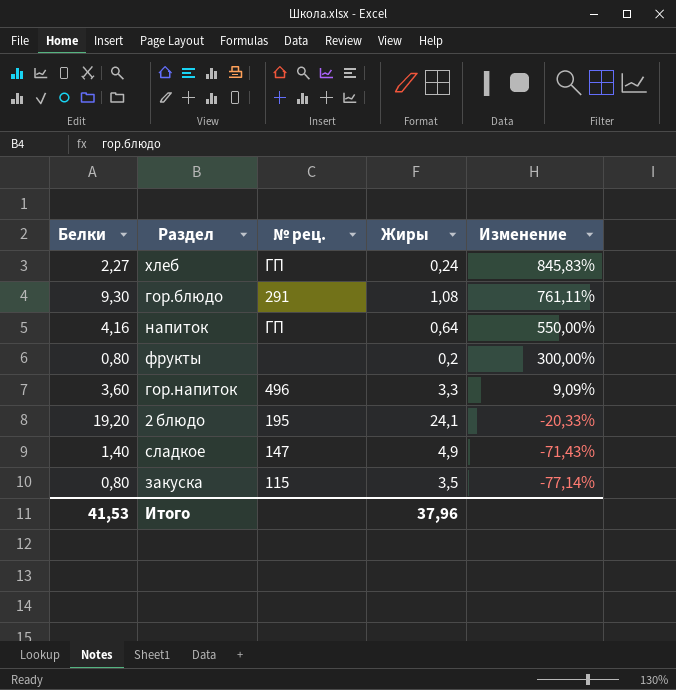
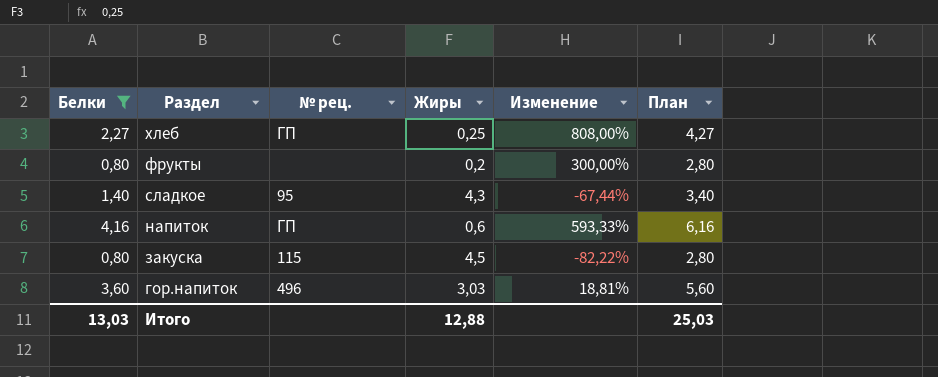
filter: none -> Белки <= 4,16
row order: Изменение descending -> Раздел descending
column План | formula: none -> [Белки] + 2
хлеб | Жиры: 0,24 -> 0,25
хлеб | Изменение: 845,83% -> 808,00%
сладкое | № рец.: 147 -> 95
сладкое | Жиры: 4,9 -> 4,3
сладкое | Изменение: -71,43% -> -67,44%
напиток | Жиры: 0,64 -> 0,6
напиток | Изменение: 550,00% -> 593,33%
закуска | Жиры: 3,5 -> 4,5
закуска | Изменение: -77,14% -> -82,22%
гор.напиток | Жиры: 3,3 -> 3,03
гор.напиток | Изменение: 9,09% -> 18,81%
Итого | Белки: 41,53 -> 13,03
Итого | Жиры: 37,96 -> 12,88

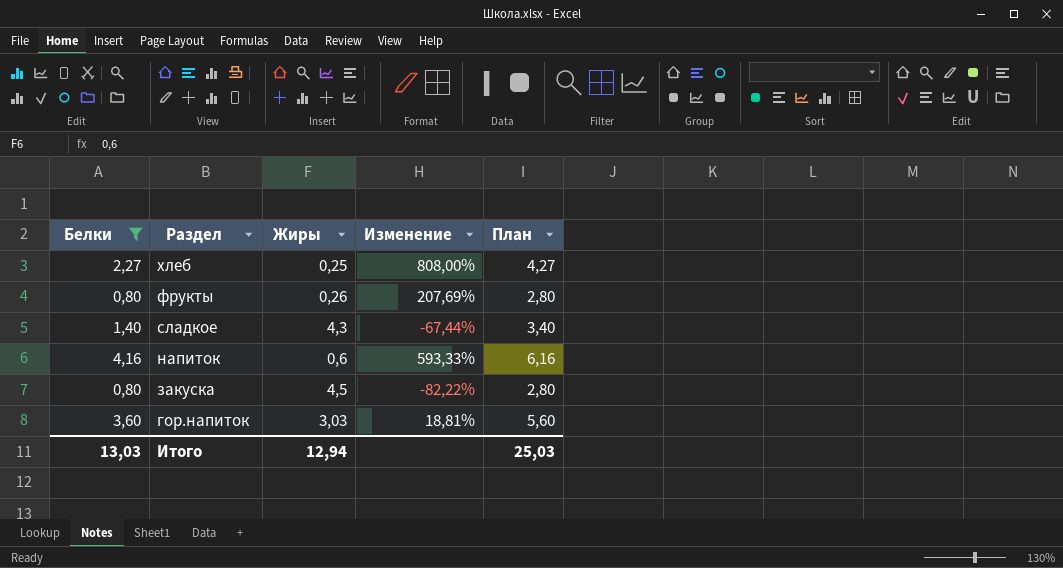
column № рец. | position: 3 -> none
фрукты | Жиры: 0,2 -> 0,26
фрукты | Изменение: 300,00% -> 207,69%
Итого | Жиры: 12,88 -> 12,94

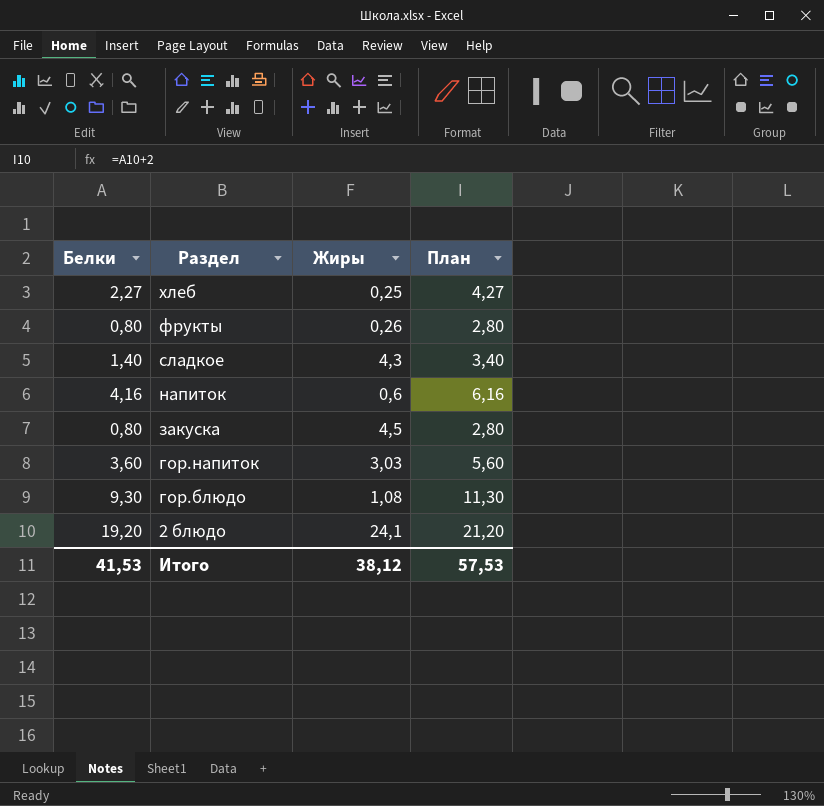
filter: Белки <= 4,16 -> none
column Изменение | formula: ([Белки] - [Жиры]) / [Жиры] -> none
Итого | Белки: 13,03 -> 41,53
Итого | Жиры: 12,94 -> 38,12
Итого | План: 25,03 -> 57,53

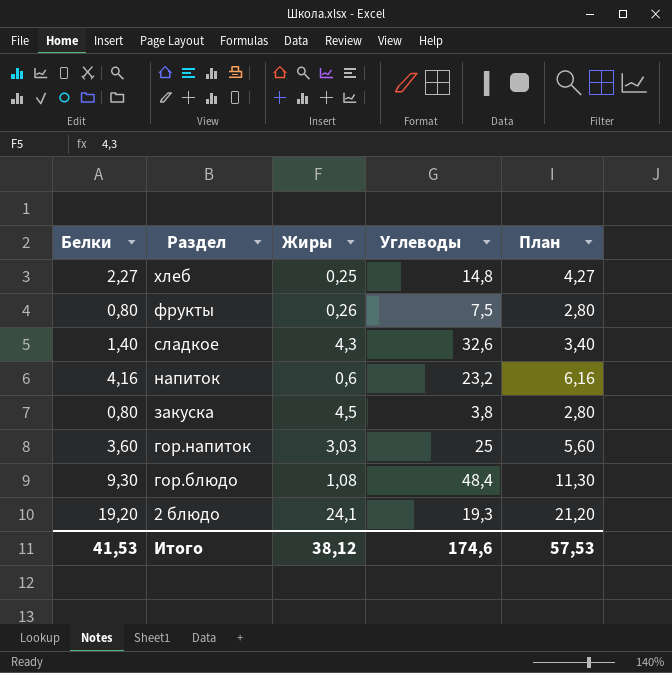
column Углеводы | position: none -> 4

